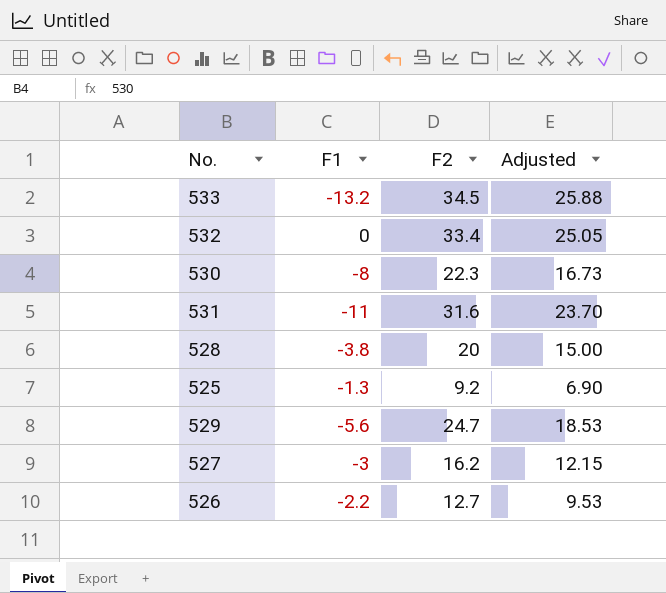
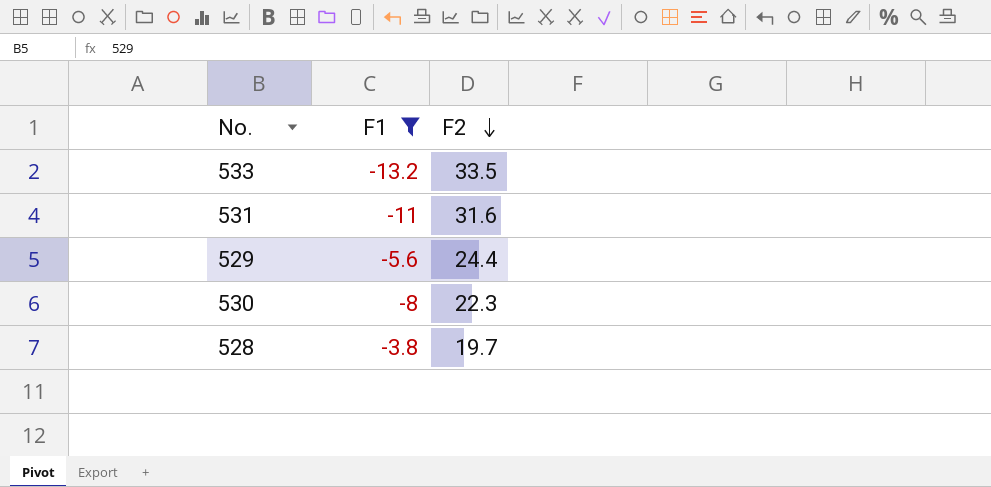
filter: none -> F1 <= -3.8
row order: none -> F2 descending
column Adjusted | formula: [F2] * 0.75 -> none
533 | F2: 34.5 -> 33.5
529 | F2: 24.7 -> 24.4
528 | F2: 20 -> 19.7

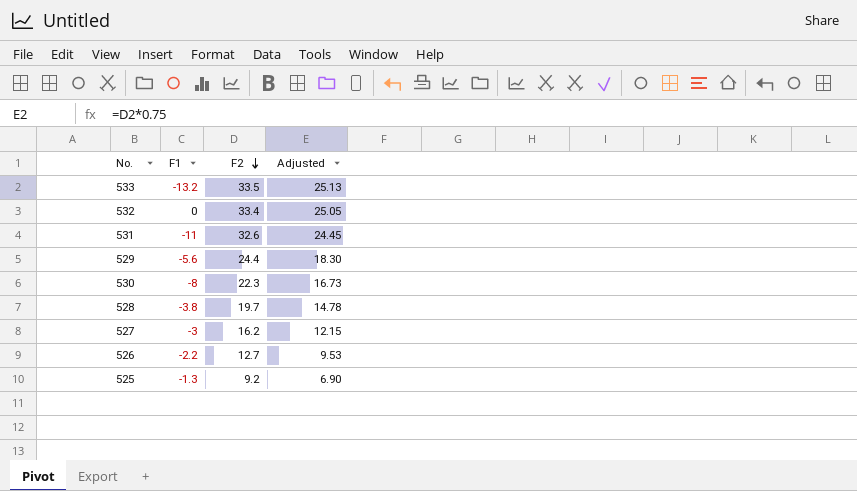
filter: F1 <= -3.8 -> none
column Adjusted | formula: none -> [F2] * 0.75
531 | F2: 31.6 -> 32.6

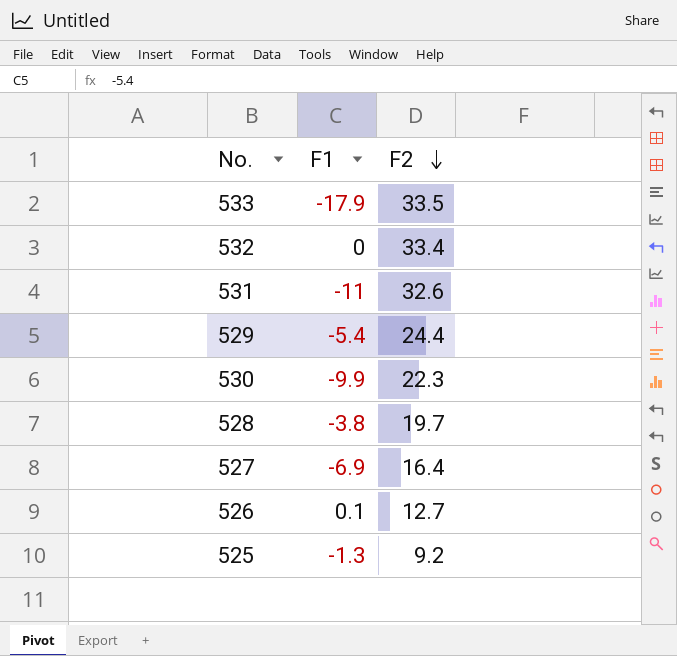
column Adjusted | formula: [F2] * 0.75 -> none
533 | F1: -13.2 -> -17.9
529 | F1: -5.6 -> -5.4
530 | F1: -8 -> -9.9
527 | F1: -3 -> -6.9
527 | F2: 16.2 -> 16.4
526 | F1: -2.2 -> 0.1

